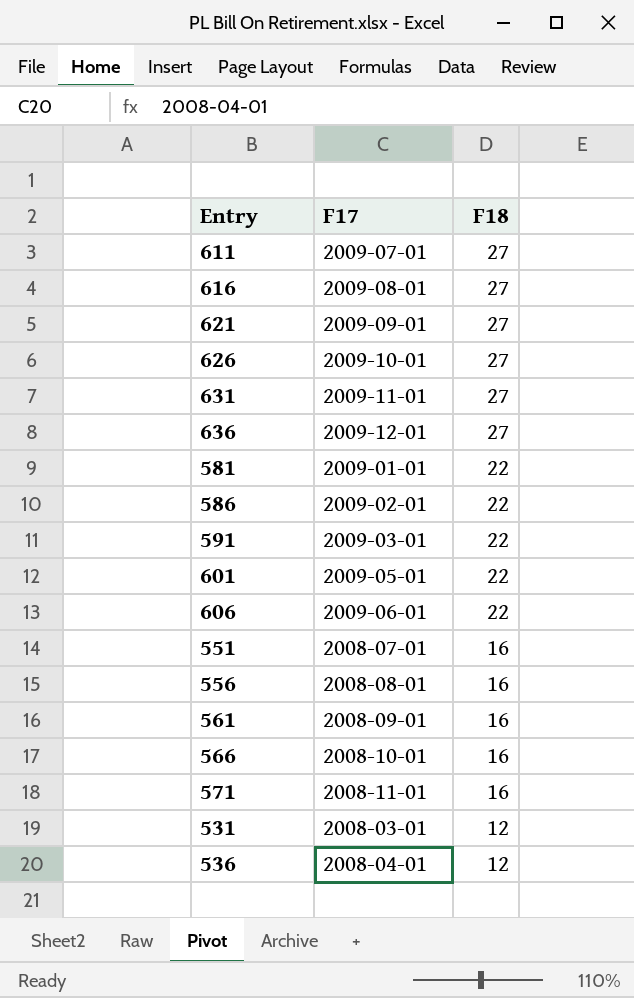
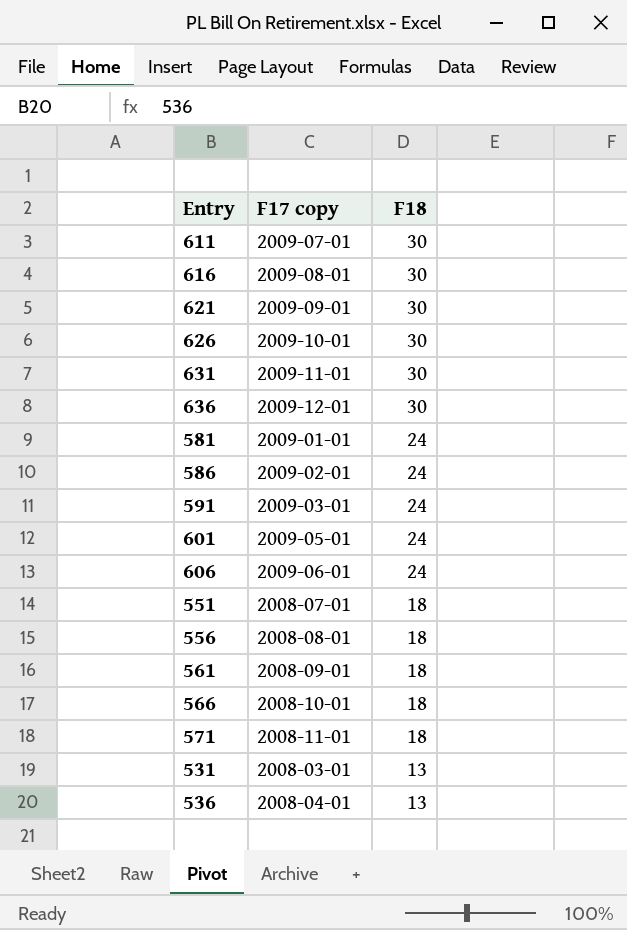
column name: F17 -> F17 copy
611 | F18: 27 -> 30
616 | F18: 27 -> 30
621 | F18: 27 -> 30
626 | F18: 27 -> 30
631 | F18: 27 -> 30
636 | F18: 27 -> 30
581 | F18: 22 -> 24
586 | F18: 22 -> 24
591 | F18: 22 -> 24
601 | F18: 22 -> 24
606 | F18: 22 -> 24
551 | F18: 16 -> 18
556 | F18: 16 -> 18
561 | F18: 16 -> 18
566 | F18: 16 -> 18
571 | F18: 16 -> 18
531 | F18: 12 -> 13
536 | F18: 12 -> 13

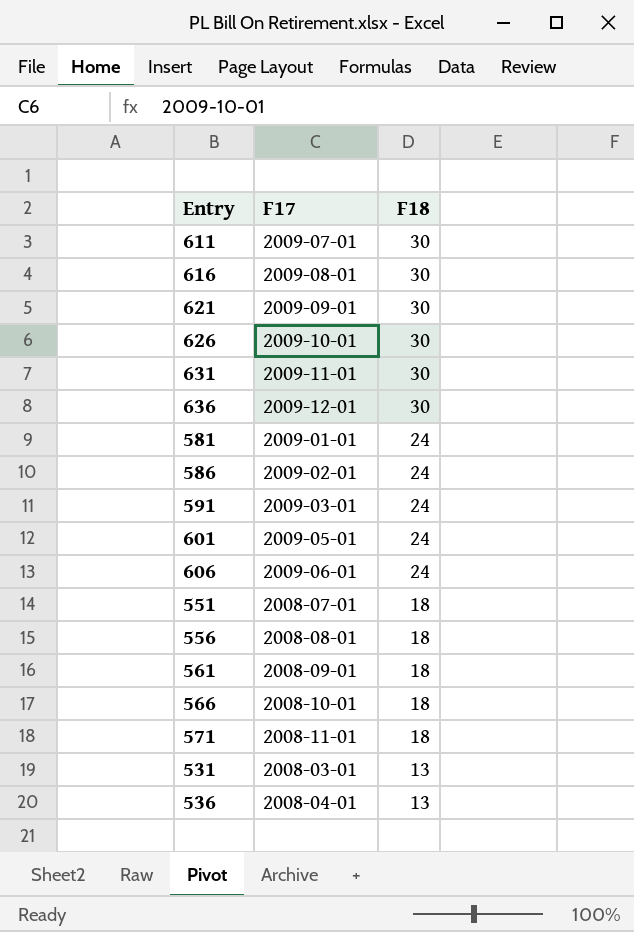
column name: F17 copy -> F17

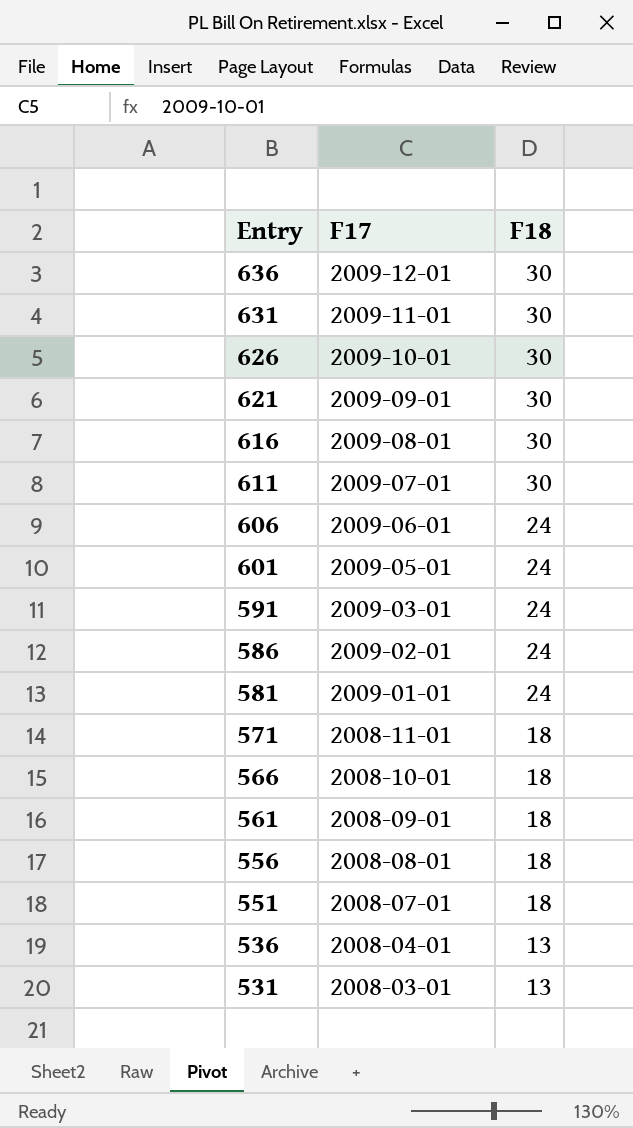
row order: F18 descending -> Entry descending

